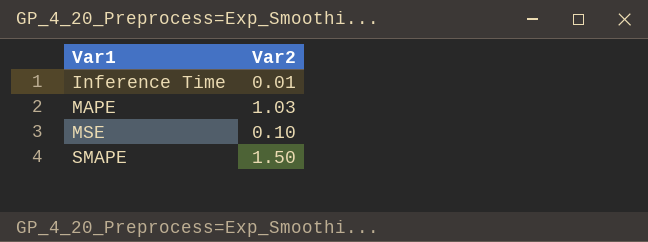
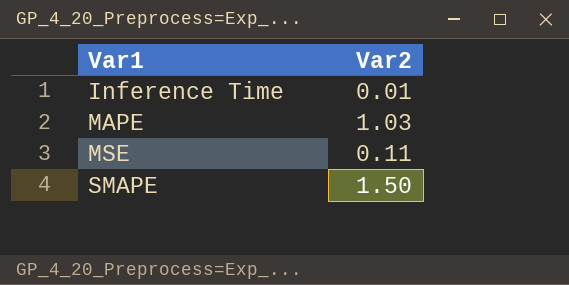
MSE | Var2: 0.10 -> 0.11

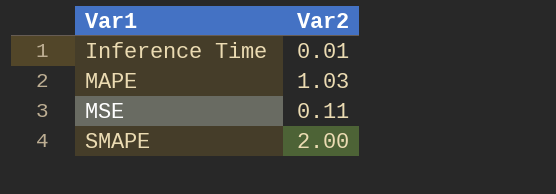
SMAPE | Var2: 1.50 -> 2.00

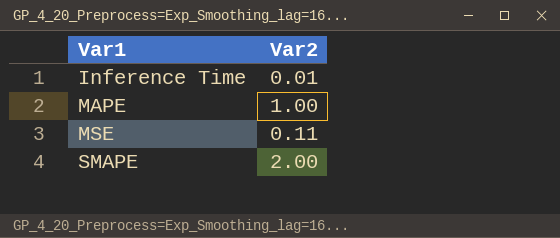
MAPE | Var2: 1.03 -> 1.00

